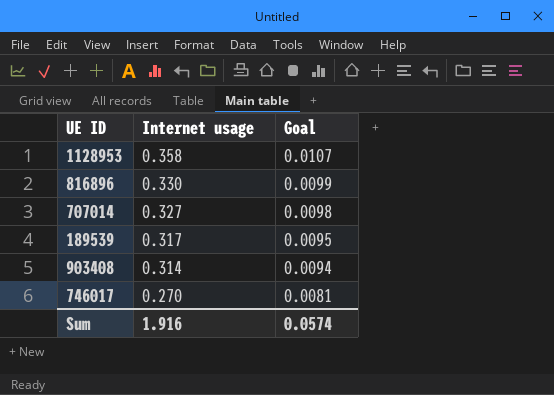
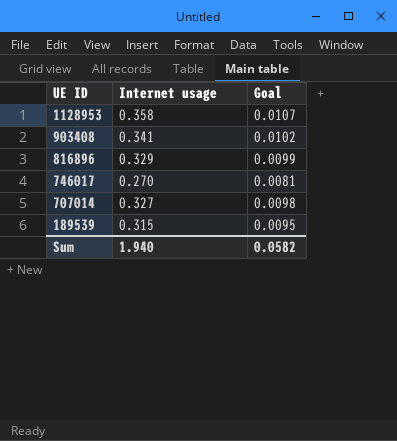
row order: Internet usage descending -> UE ID descending
903408 | Internet usage: 0.314 -> 0.341
903408 | Goal: 0.0094 -> 0.0102
816896 | Internet usage: 0.330 -> 0.329
189539 | Internet usage: 0.317 -> 0.315
Sum | Internet usage: 1.916 -> 1.940
Sum | Goal: 0.0574 -> 0.0582

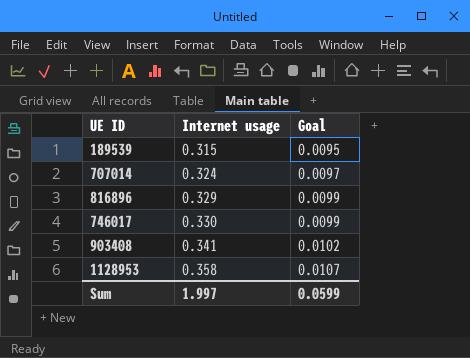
row order: UE ID descending -> Internet usage ascending
707014 | Internet usage: 0.327 -> 0.324
707014 | Goal: 0.0098 -> 0.0097
746017 | Internet usage: 0.270 -> 0.330
746017 | Goal: 0.0081 -> 0.0099
Sum | Internet usage: 1.940 -> 1.997
Sum | Goal: 0.0582 -> 0.0599

